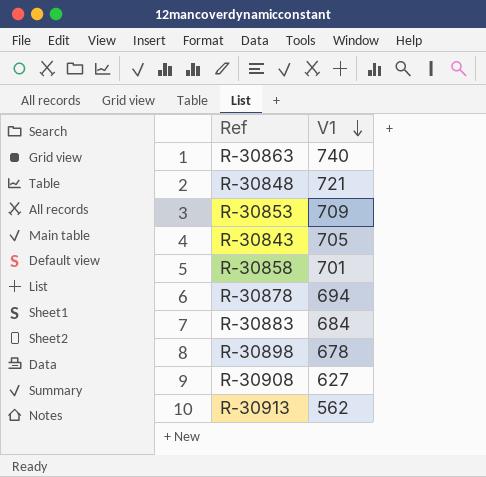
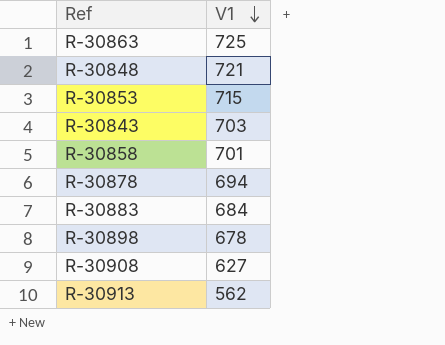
R-30863 | V1: 740 -> 725
R-30853 | V1: 709 -> 715
R-30843 | V1: 705 -> 703

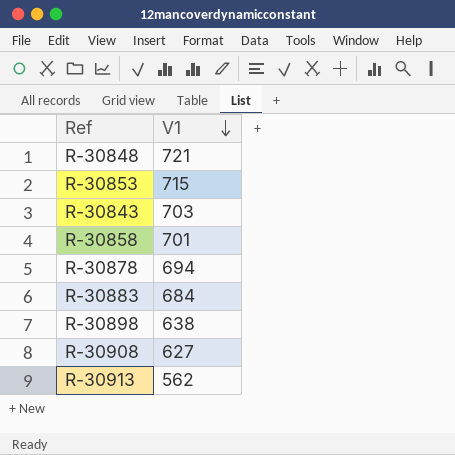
row R-30863: 725 -> none
R-30898 | V1: 678 -> 638

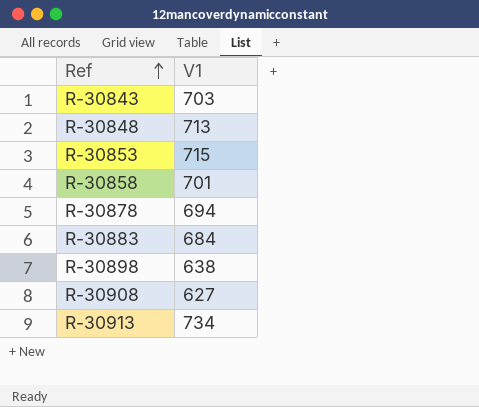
row order: V1 descending -> Ref ascending
R-30848 | V1: 721 -> 713
R-30913 | V1: 562 -> 734

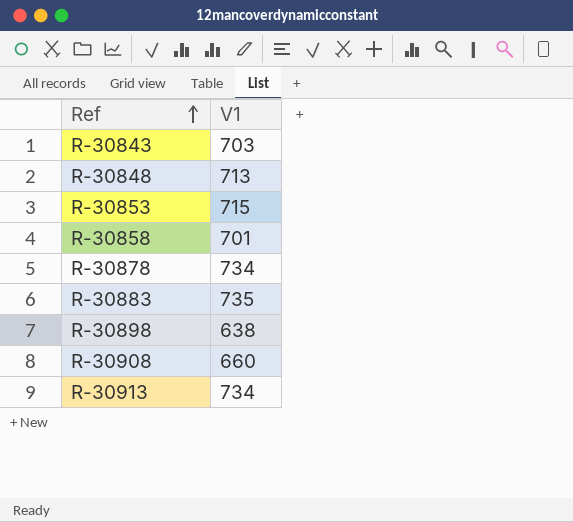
R-30878 | V1: 694 -> 734
R-30883 | V1: 684 -> 735
R-30908 | V1: 627 -> 660

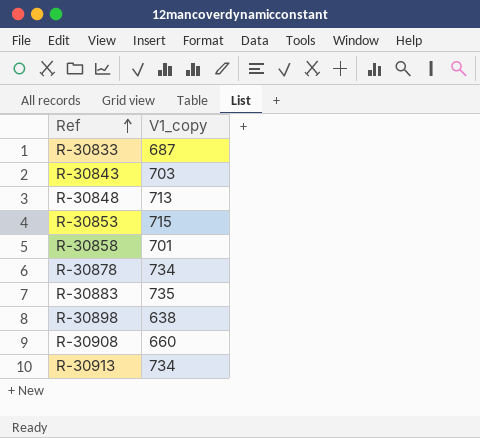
column name: V1 -> V1_copy
row R-30833: none -> 687

